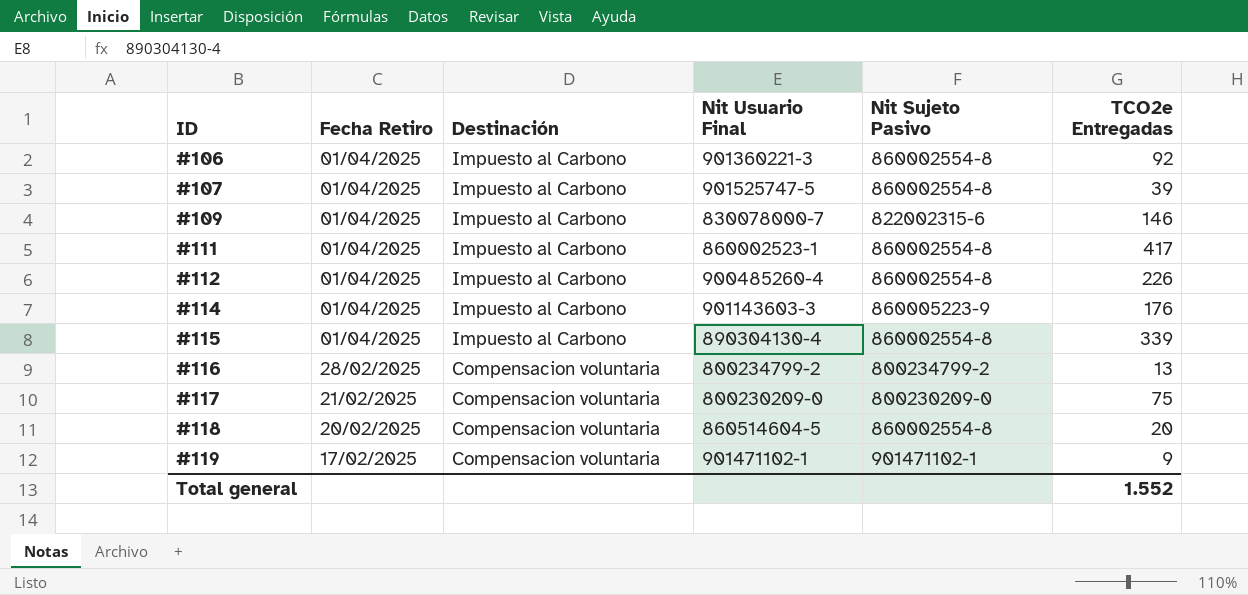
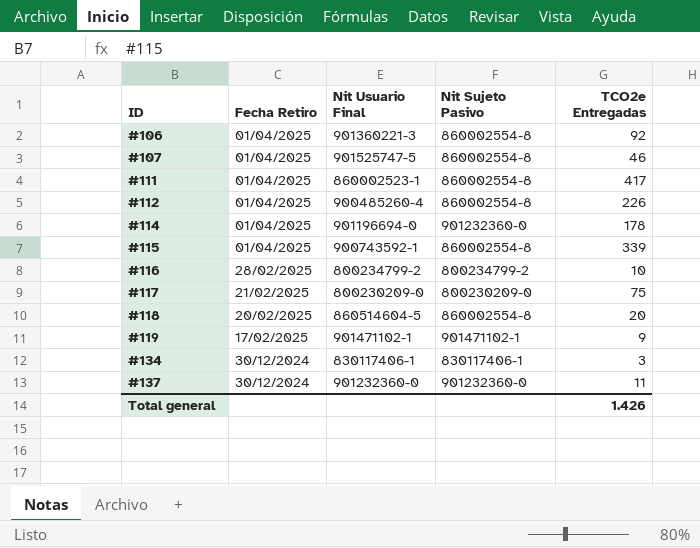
column Destinación | position: 3 -> none
row #109: 01/04/2025 | Impuesto al Carbono | 830078000-7 | 822002315-6 | 146 -> none
#107 | TCO2e Entregadas: 39 -> 46
#114 | Nit Usuario Final: 901143603-3 -> 901196694-0
#114 | Nit Sujeto Pasivo: 860005223-9 -> 901232360-0
#114 | TCO2e Entregadas: 176 -> 178
#115 | Nit Usuario Final: 890304130-4 -> 900743592-1
#116 | TCO2e Entregadas: 13 -> 10
row #134: none -> 30/12/2024 | 830117406-1 | 830117406-1 | 3
row #137: none -> 30/12/2024 | 901232360-0 | 901232360-0 | 11
Total general | TCO2e Entregadas: 1.552 -> 1.426

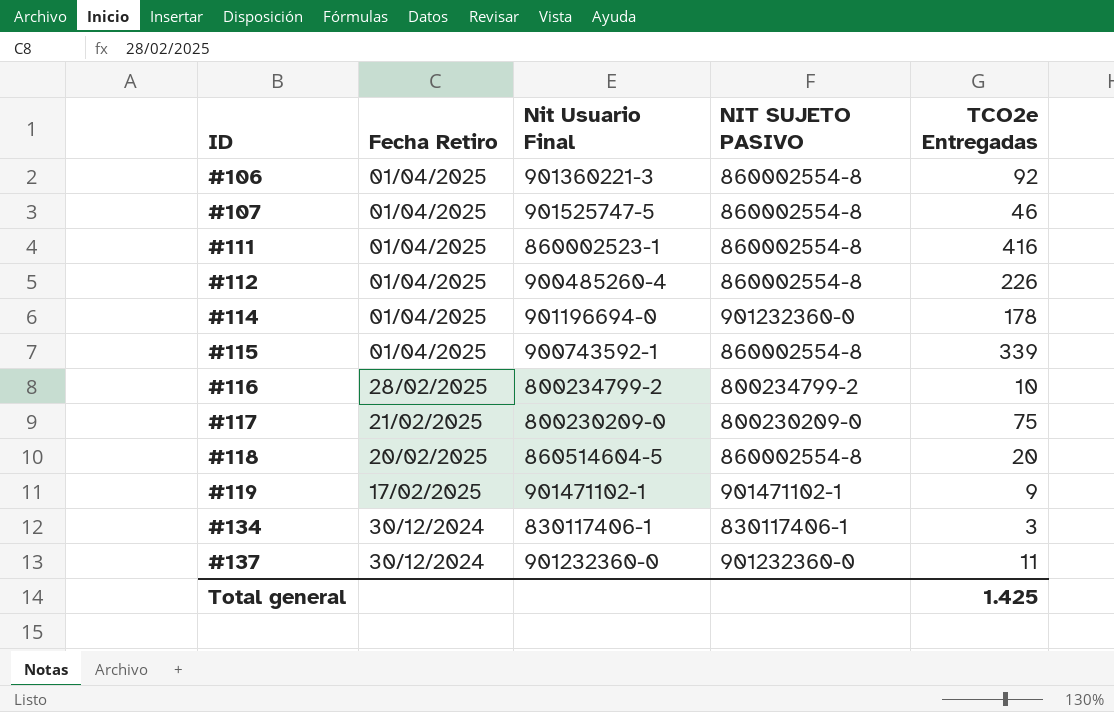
column name: Nit Sujeto Pasivo -> NIT SUJETO PASIVO
#111 | TCO2e Entregadas: 417 -> 416
Total general | TCO2e Entregadas: 1.426 -> 1.425

